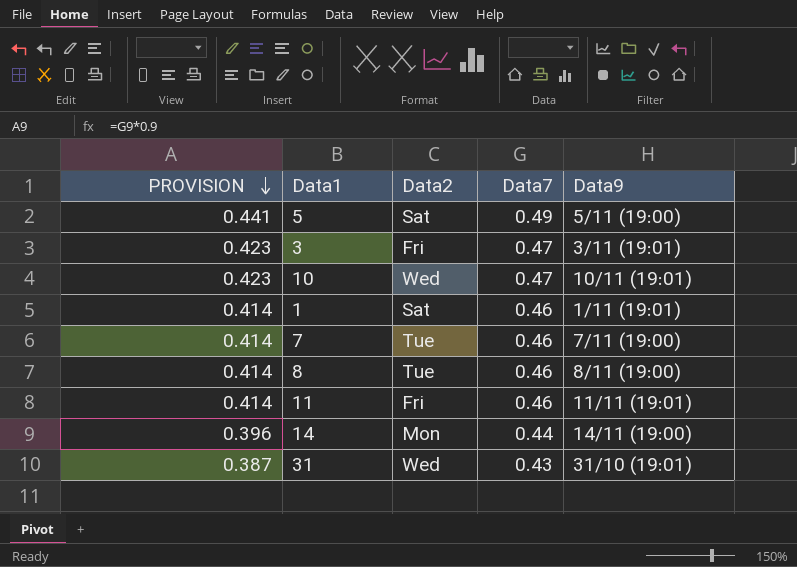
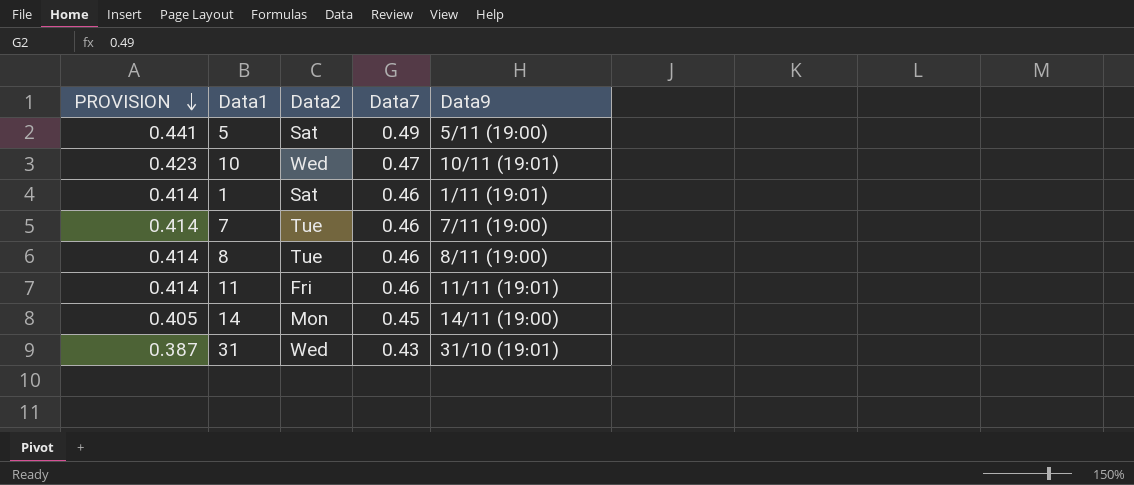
row 3: 0.423 | Fri | 0.47 | 3/11 (19:01) -> none
14 | PROVISION: 0.396 -> 0.405
14 | Data7: 0.44 -> 0.45

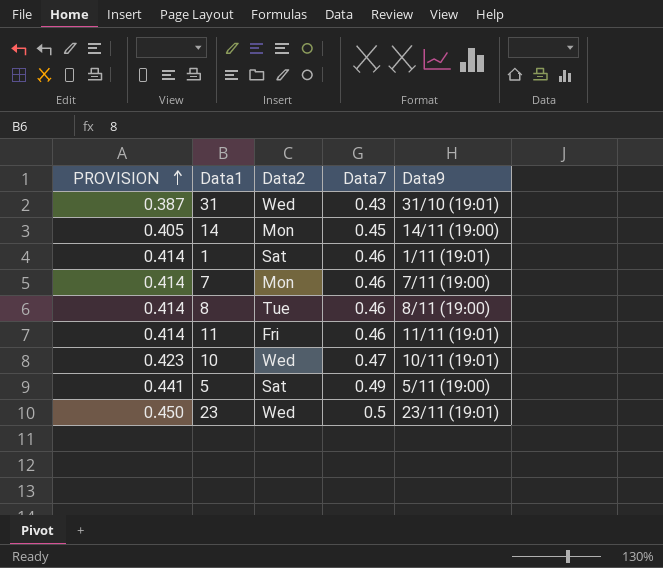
row order: PROVISION descending -> PROVISION ascending
7 | Data2: Tue -> Mon
row 23: none -> 0.450 | Wed | 0.5 | 23/11 (19:01)

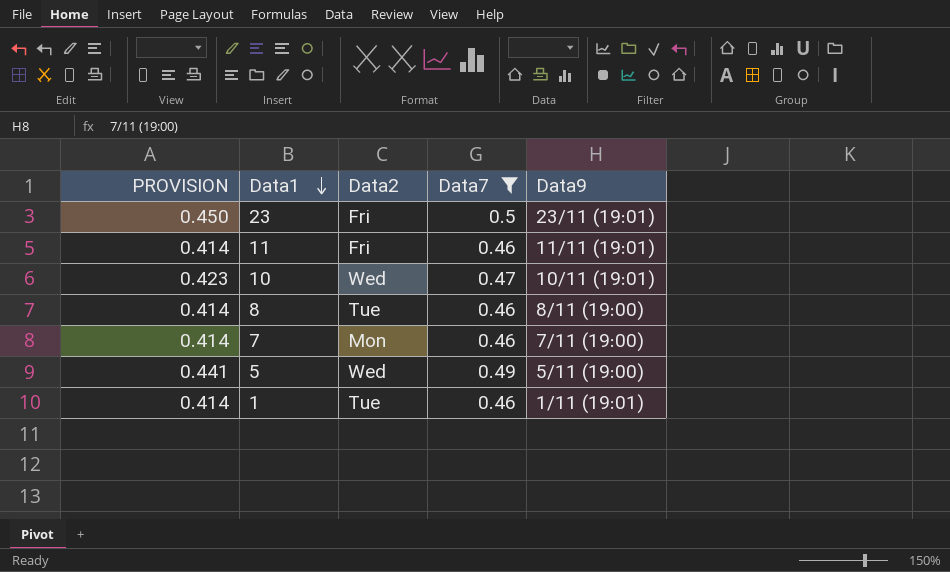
filter: none -> Data7 >= 0.46
row order: PROVISION ascending -> Data1 descending
23 | Data2: Wed -> Fri
5 | Data2: Sat -> Wed
1 | Data2: Sat -> Tue

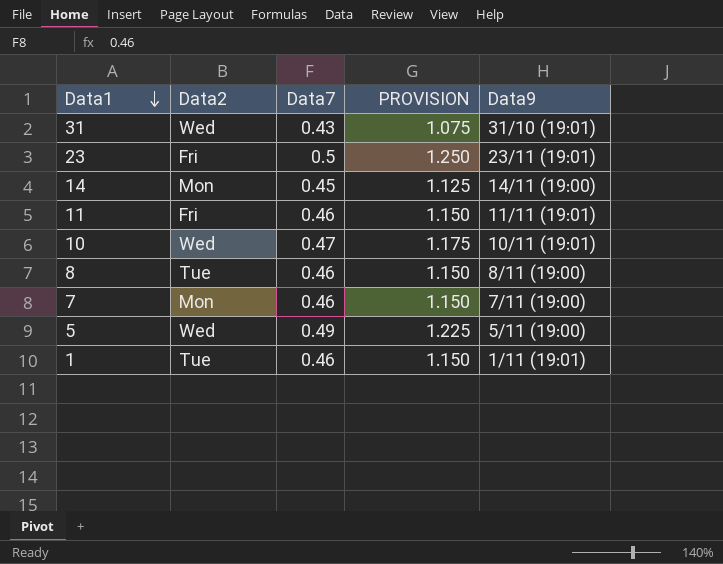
filter: Data7 >= 0.46 -> none
column PROVISION | formula: [Data7] * 0.9 -> [Data7] * 2.5
column PROVISION | position: 1 -> 4

